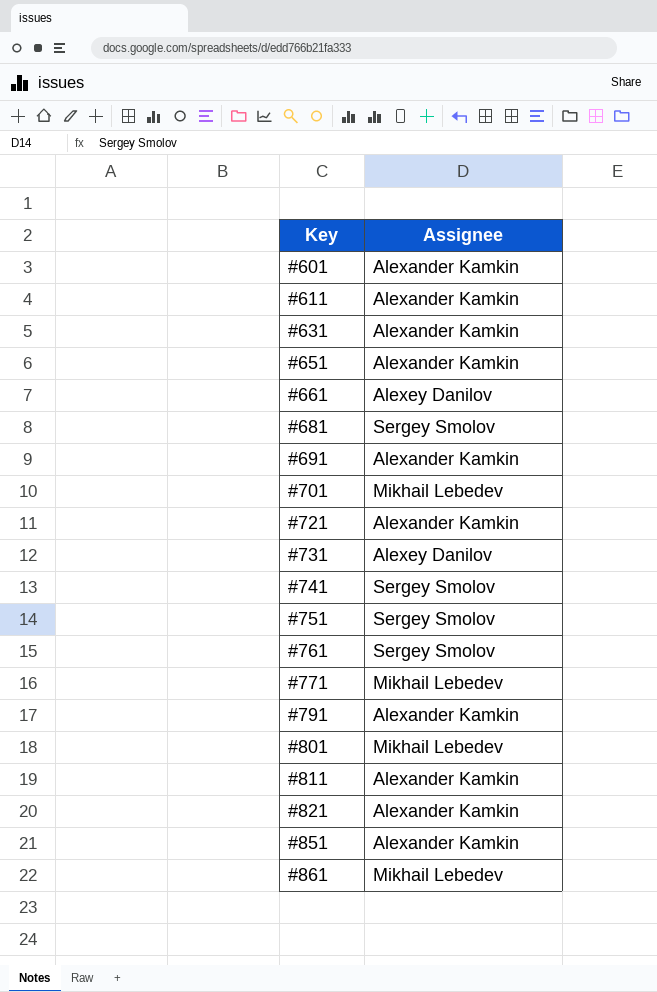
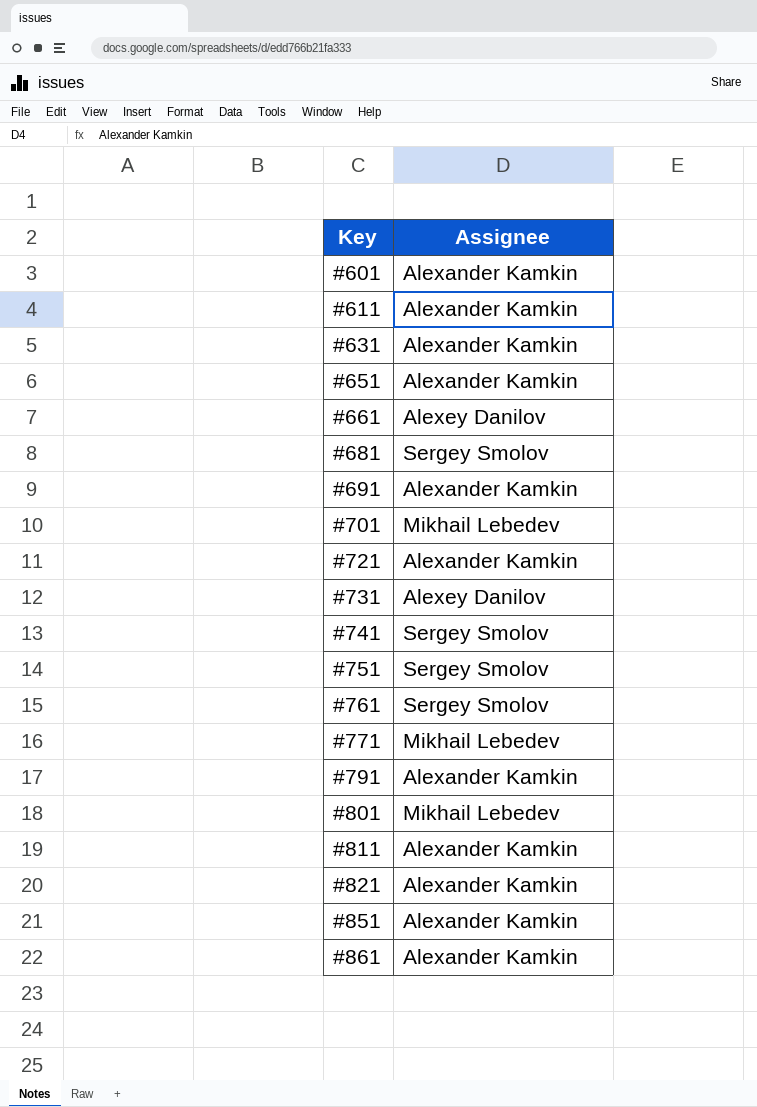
#861 | Assignee: Mikhail Lebedev -> Alexander Kamkin

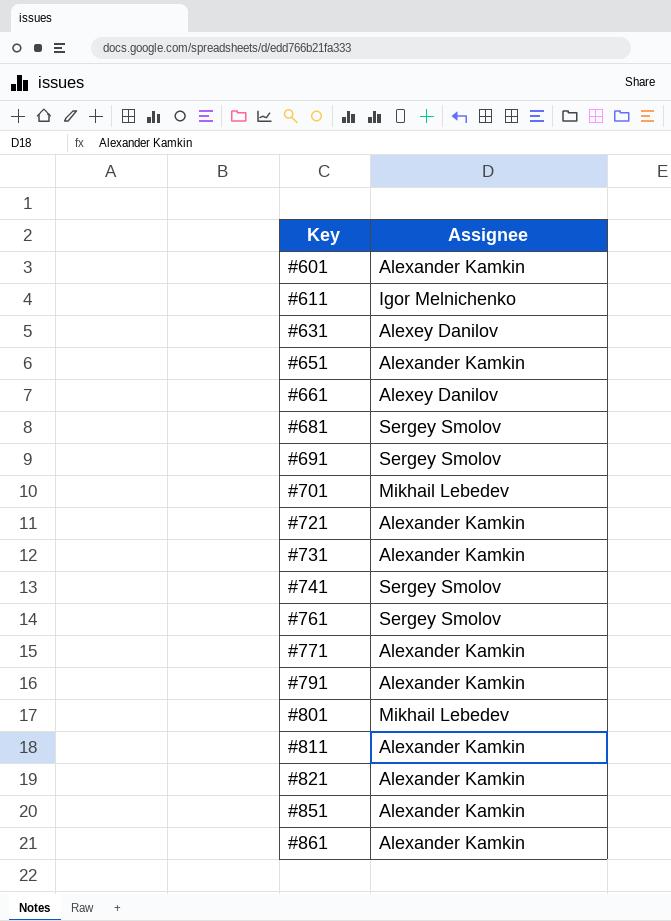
row #751: Sergey Smolov -> none
#611 | Assignee: Alexander Kamkin -> Igor Melnichenko
#631 | Assignee: Alexander Kamkin -> Alexey Danilov
#691 | Assignee: Alexander Kamkin -> Sergey Smolov
#731 | Assignee: Alexey Danilov -> Alexander Kamkin
#771 | Assignee: Mikhail Lebedev -> Alexander Kamkin

